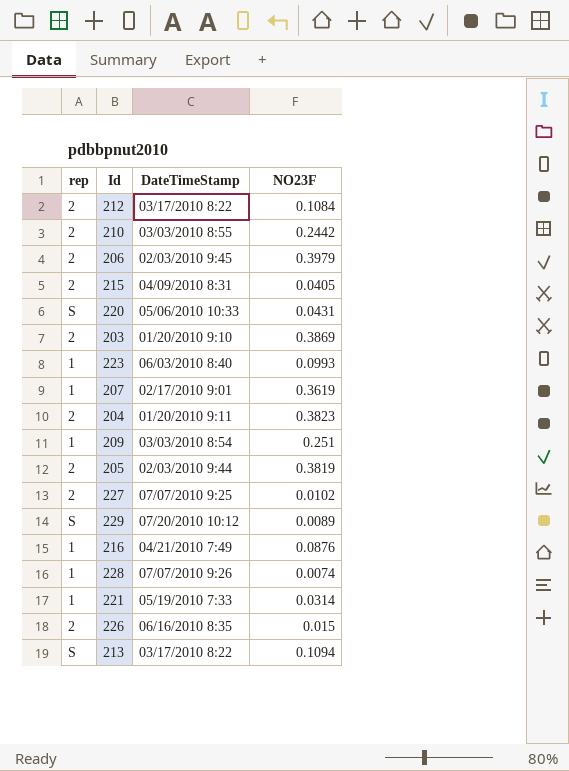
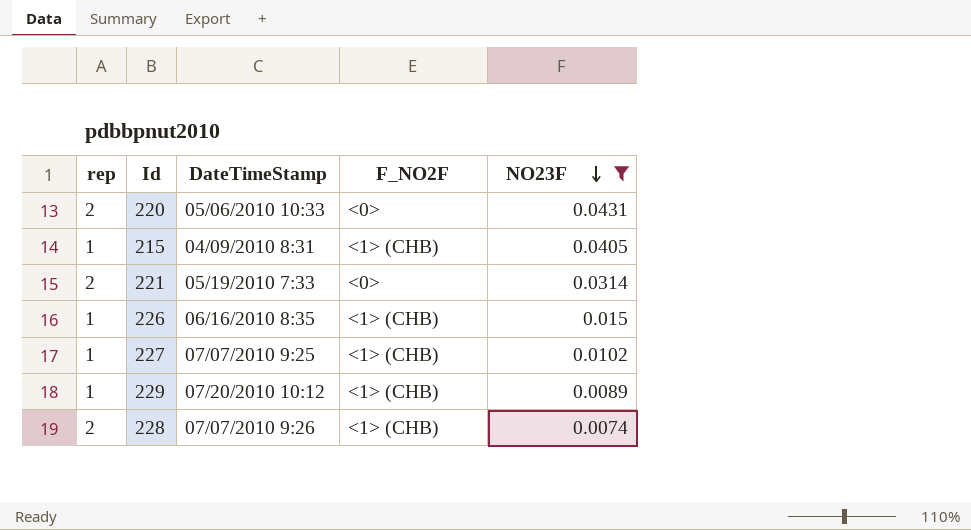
filter: none -> NO23F <= 0.0431
row order: none -> NO23F descending
column F_NO2F | position: none -> 4
220 | rep: S -> 2
215 | rep: 2 -> 1
221 | rep: 1 -> 2
226 | rep: 2 -> 1
227 | rep: 2 -> 1
229 | rep: S -> 1
228 | rep: 1 -> 2

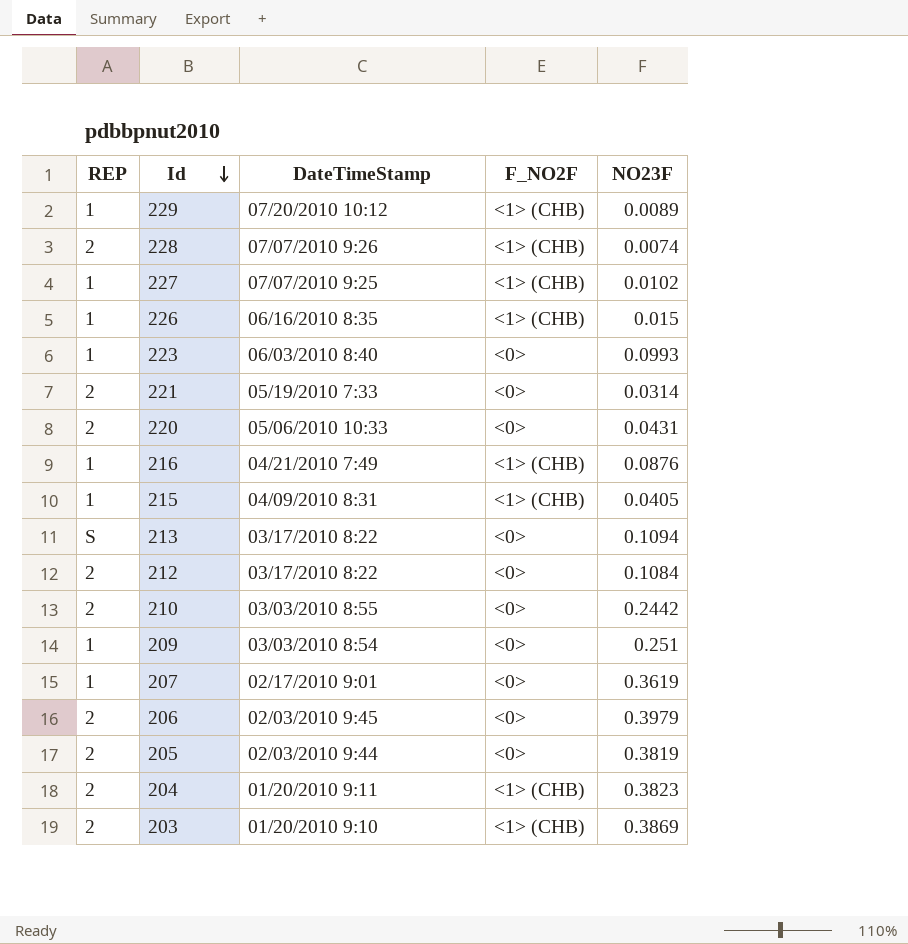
filter: NO23F <= 0.0431 -> none
row order: NO23F descending -> Id descending
column name: rep -> REP

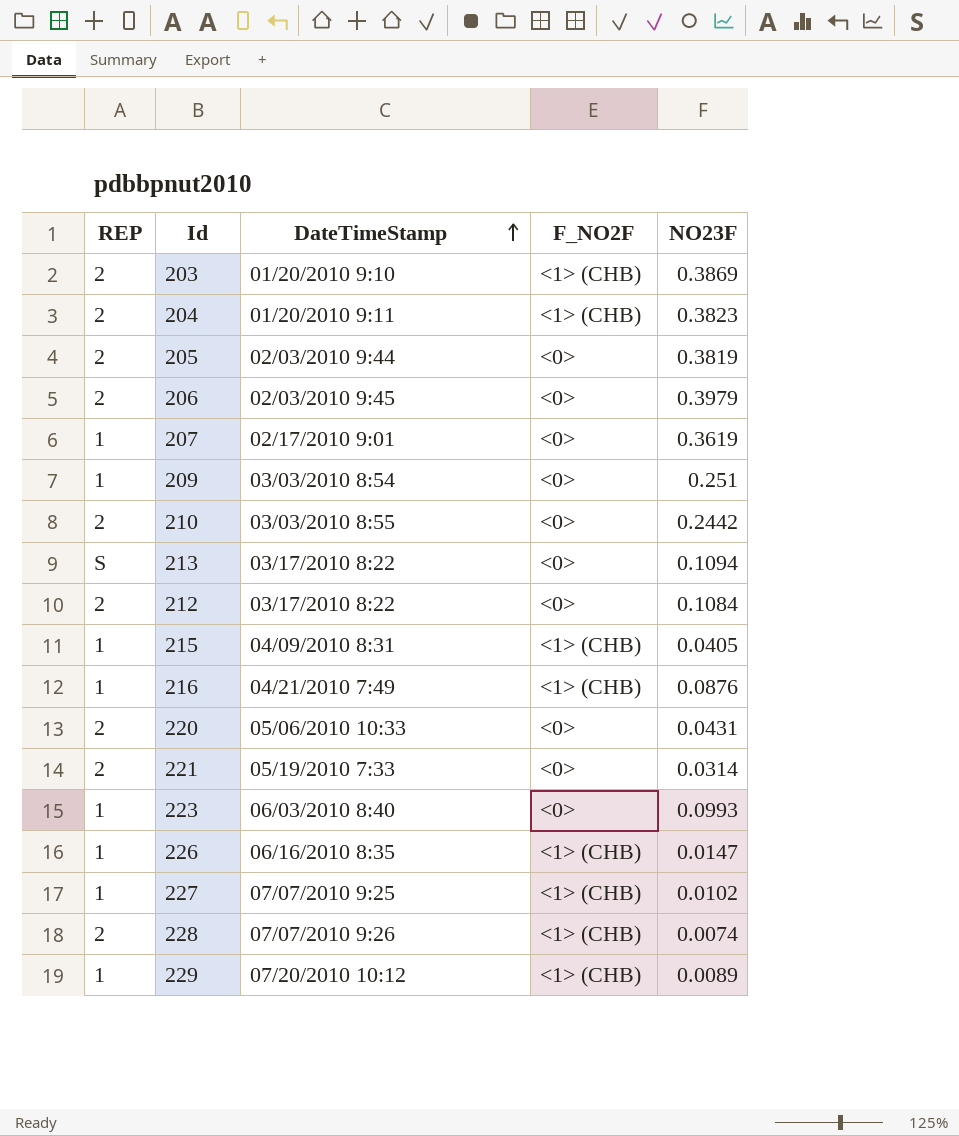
row order: Id descending -> DateTimeStamp ascending
226 | NO23F: 0.015 -> 0.0147

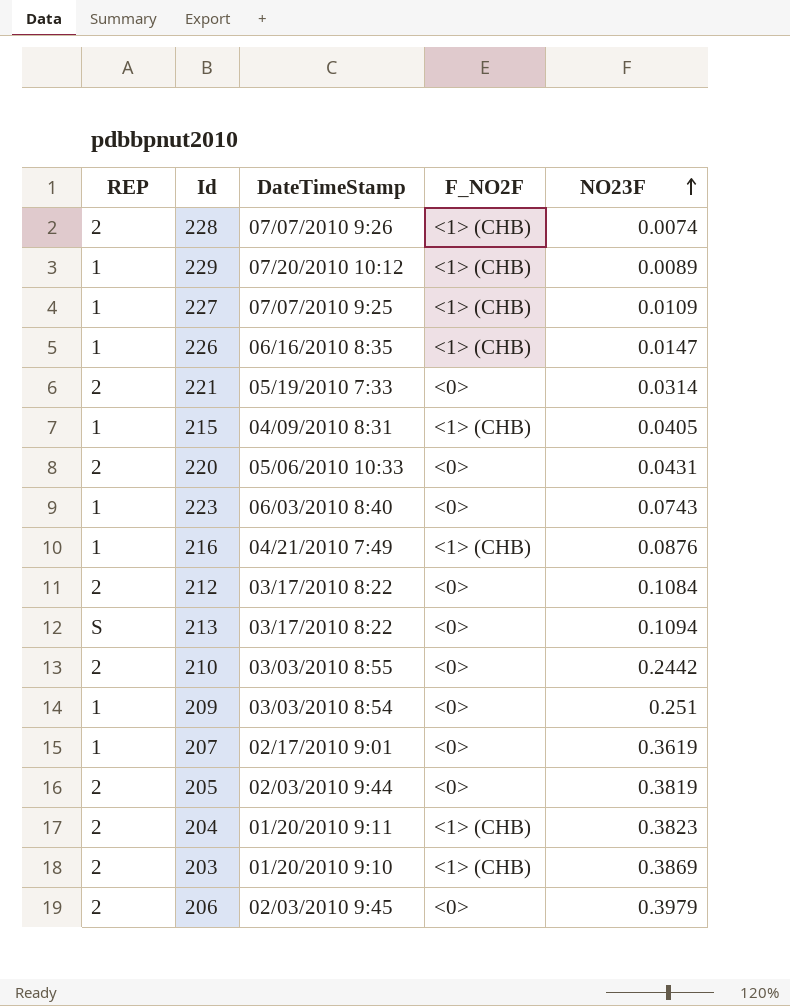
row order: DateTimeStamp ascending -> NO23F ascending
227 | NO23F: 0.0102 -> 0.0109
223 | NO23F: 0.0993 -> 0.0743

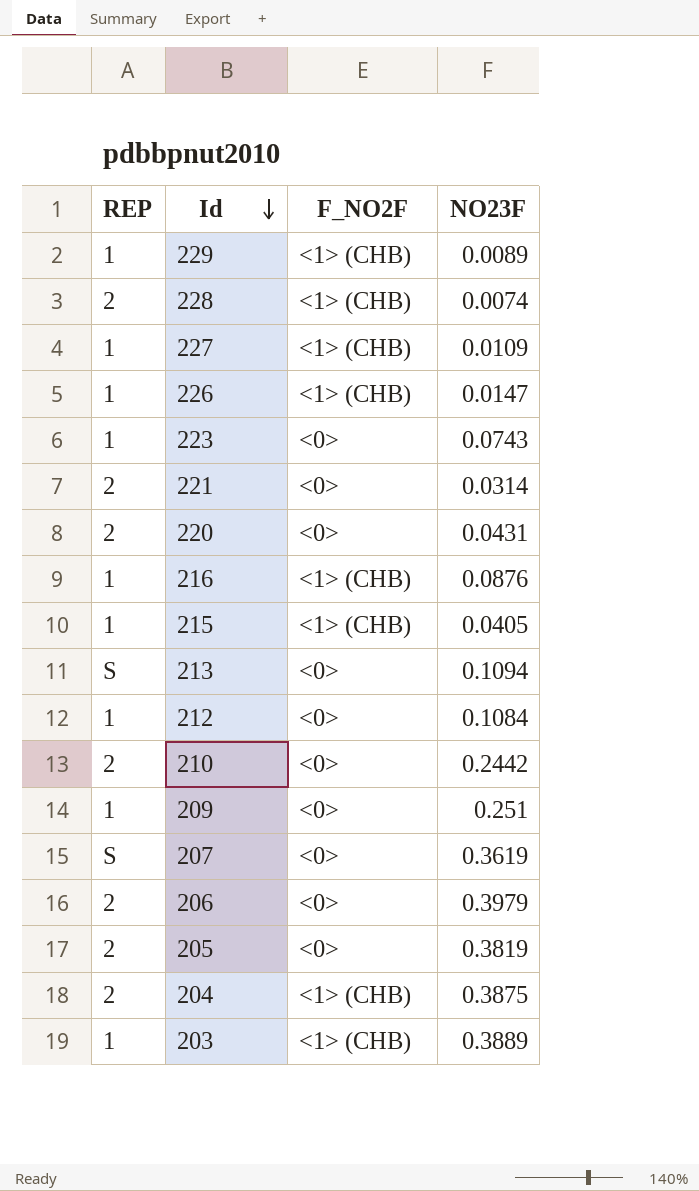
row order: NO23F ascending -> Id descending
column DateTimeStamp | position: 3 -> none
212 | REP: 2 -> 1
207 | REP: 1 -> S
204 | NO23F: 0.3823 -> 0.3875
203 | REP: 2 -> 1
203 | NO23F: 0.3869 -> 0.3889

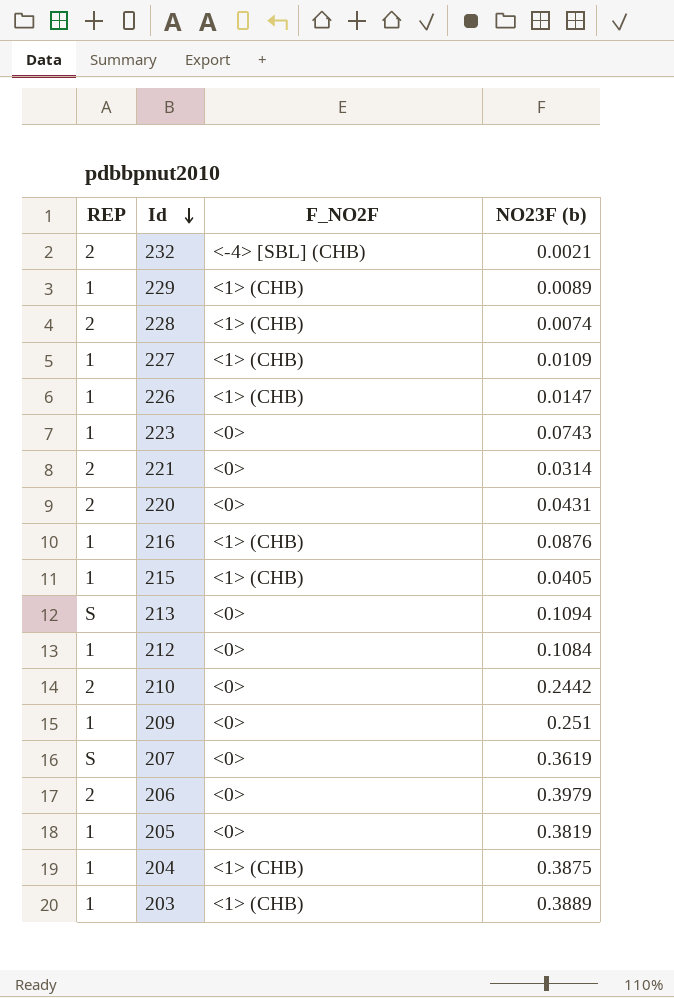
column name: NO23F -> NO23F (b)
row 232: none -> 2 | <-4> [SBL] (CHB) | 0.0021
205 | REP: 2 -> 1
204 | REP: 2 -> 1

